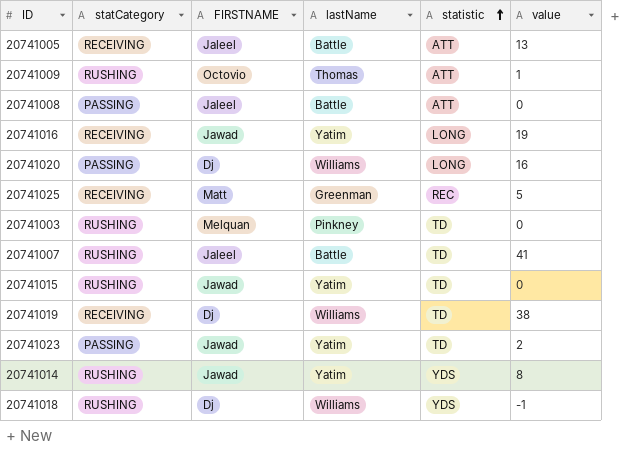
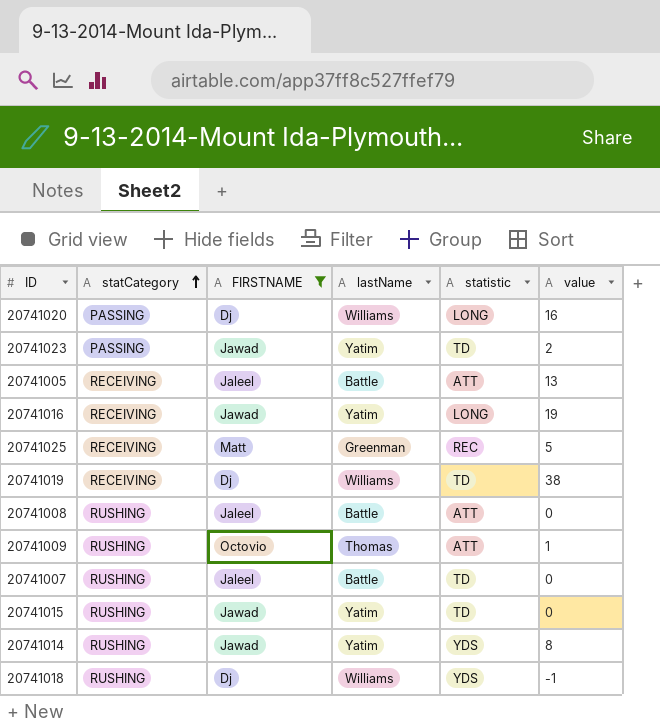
filter: none -> FIRSTNAME != Melquan
row order: statistic ascending -> statCategory ascending
20741008 | statCategory: PASSING -> RUSHING
20741007 | value: 41 -> 0

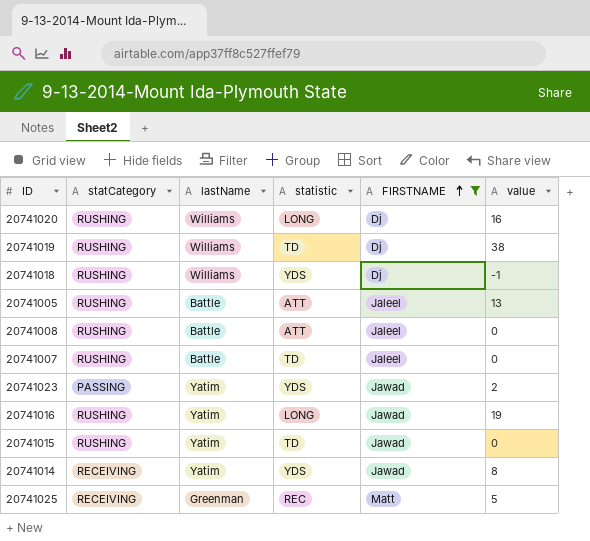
row order: statCategory ascending -> FIRSTNAME ascending
column FIRSTNAME | position: 3 -> 5
row 20741009: RUSHING | Octovio | Thomas | ATT | 1 -> none
20741020 | statCategory: PASSING -> RUSHING
20741019 | statCategory: RECEIVING -> RUSHING
20741005 | statCategory: RECEIVING -> RUSHING
20741023 | statistic: TD -> YDS
20741016 | statCategory: RECEIVING -> RUSHING
20741014 | statCategory: RUSHING -> RECEIVING

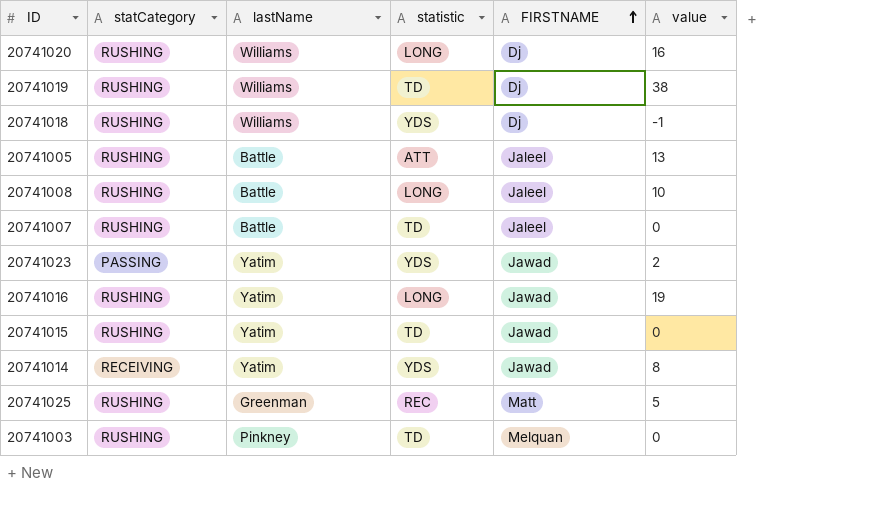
filter: FIRSTNAME != Melquan -> none
20741008 | statistic: ATT -> LONG
20741008 | value: 0 -> 10
20741025 | statCategory: RECEIVING -> RUSHING

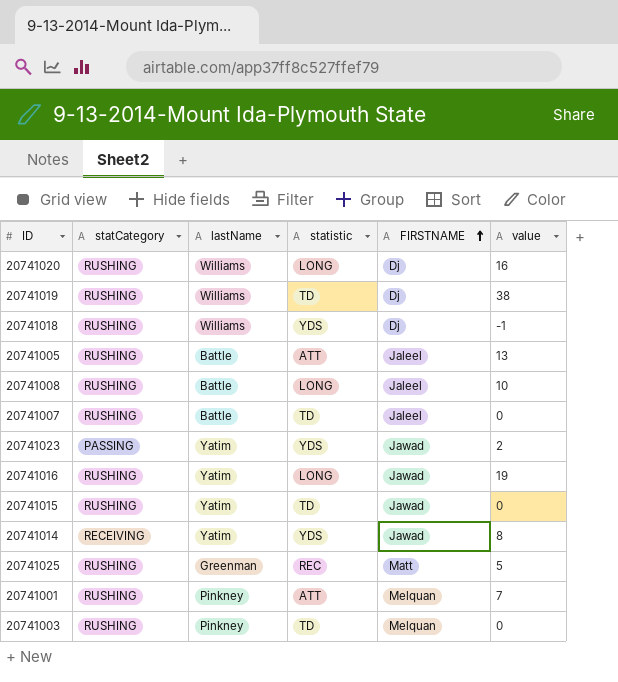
row 20741001: none -> RUSHING | Pinkney | ATT | Melquan | 7

